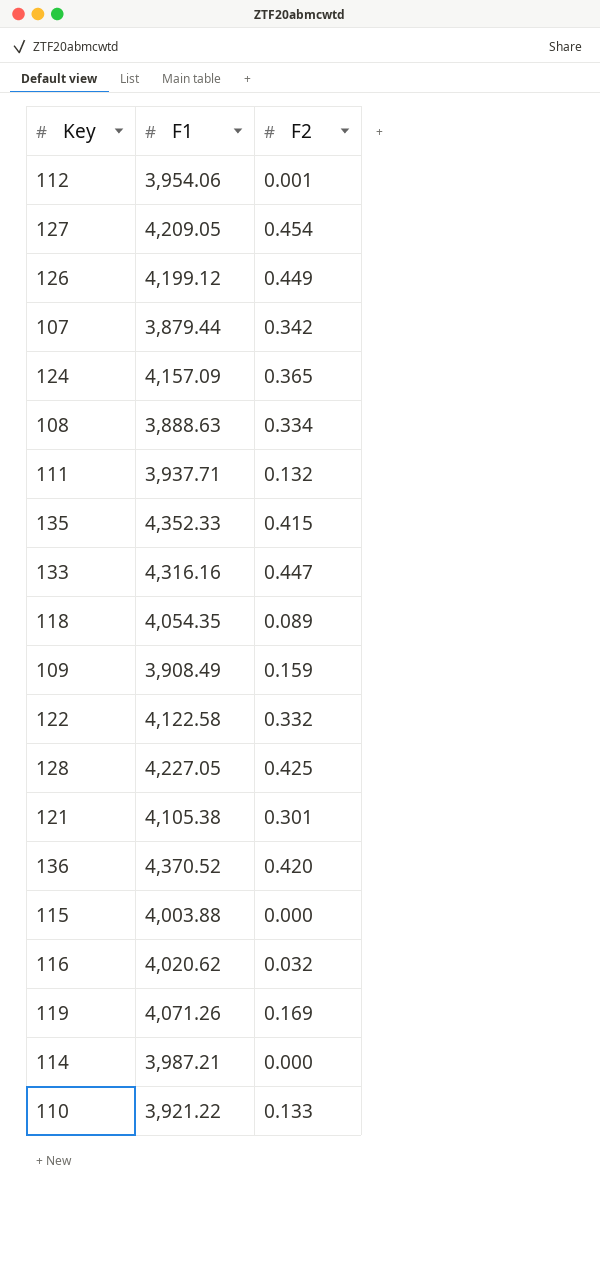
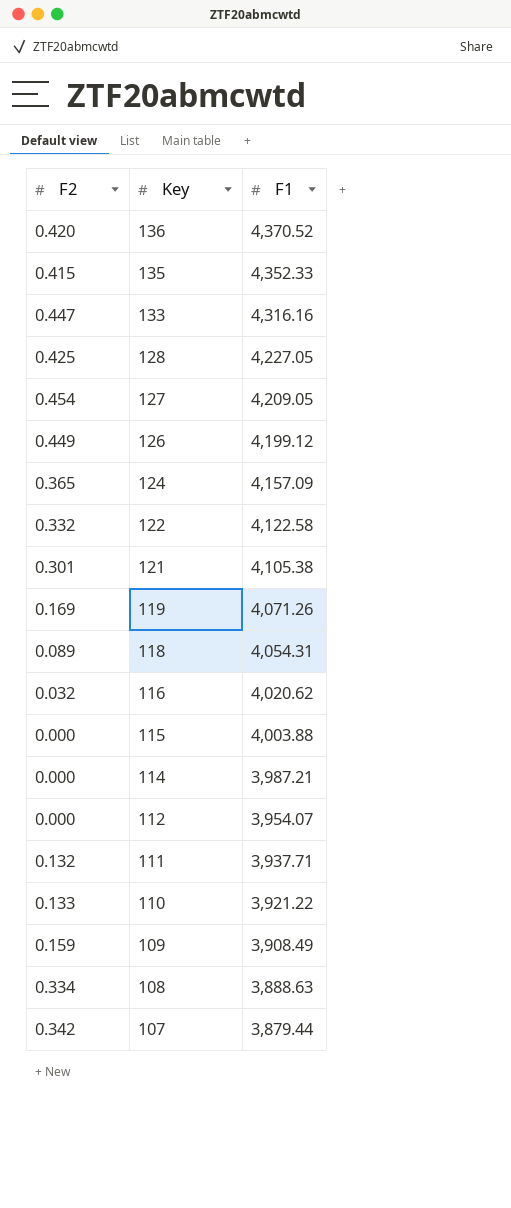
row order: none -> Key descending
column F2 | position: 3 -> 1
118 | F1: 4,054.35 -> 4,054.31
112 | F2: 0.001 -> 0.000
112 | F1: 3,954.06 -> 3,954.07

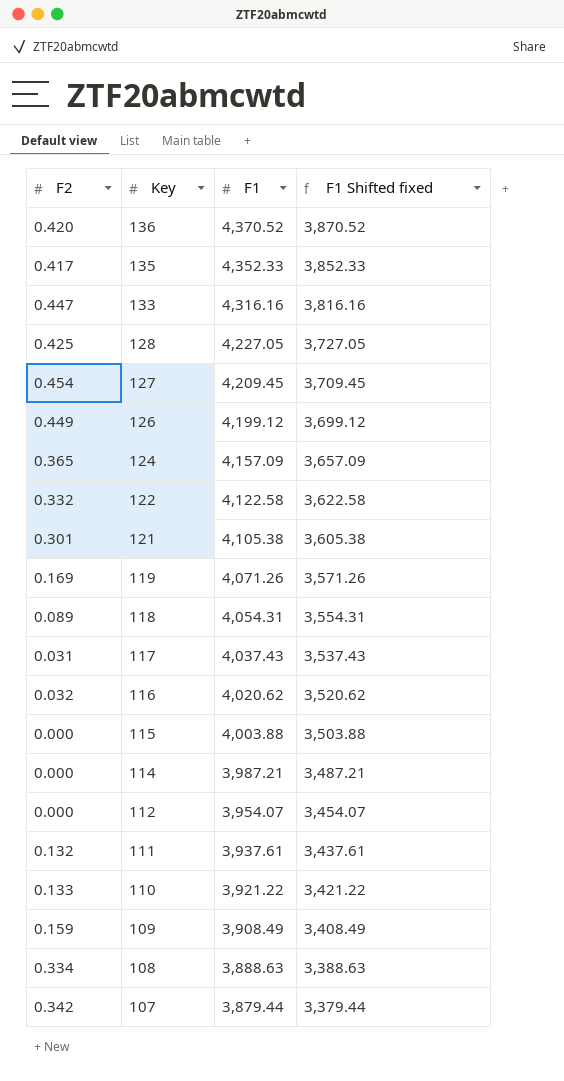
column F1 Shifted fixed | formula: none -> [F1] - 500
135 | F2: 0.415 -> 0.417
127 | F1: 4,209.05 -> 4,209.45
row 117: none -> 0.031 | 4,037.43 | 3,537.43
111 | F1: 3,937.71 -> 3,937.61

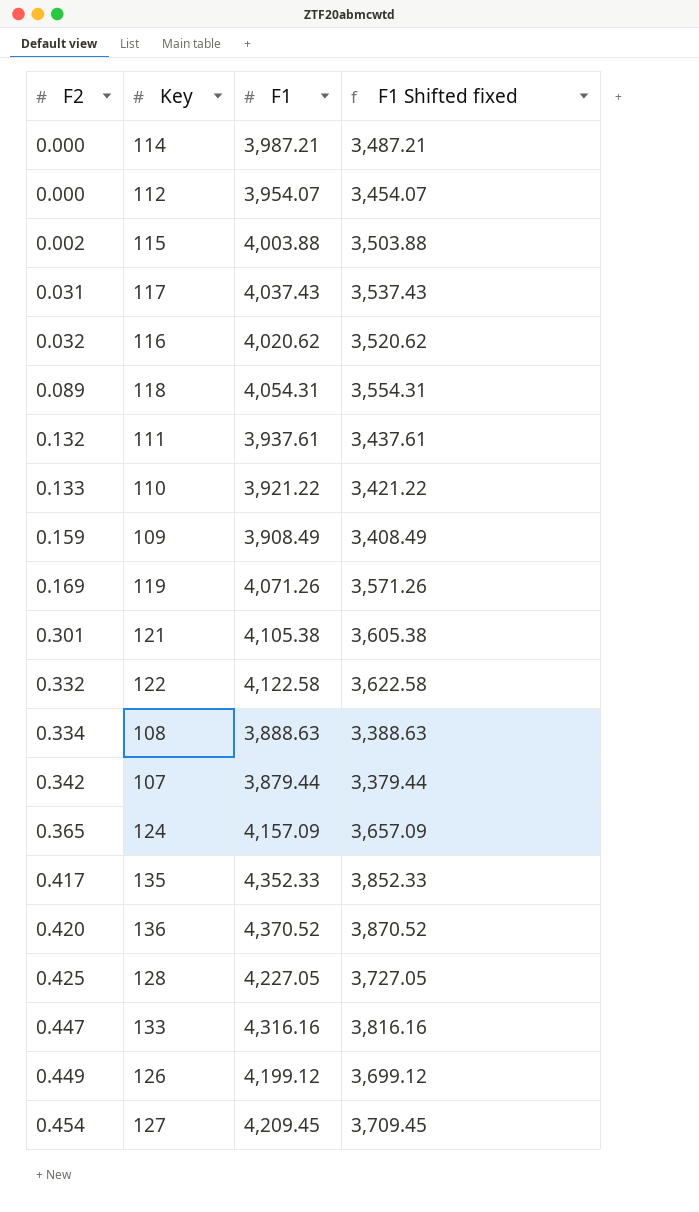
row order: Key descending -> F2 ascending
115 | F2: 0.000 -> 0.002

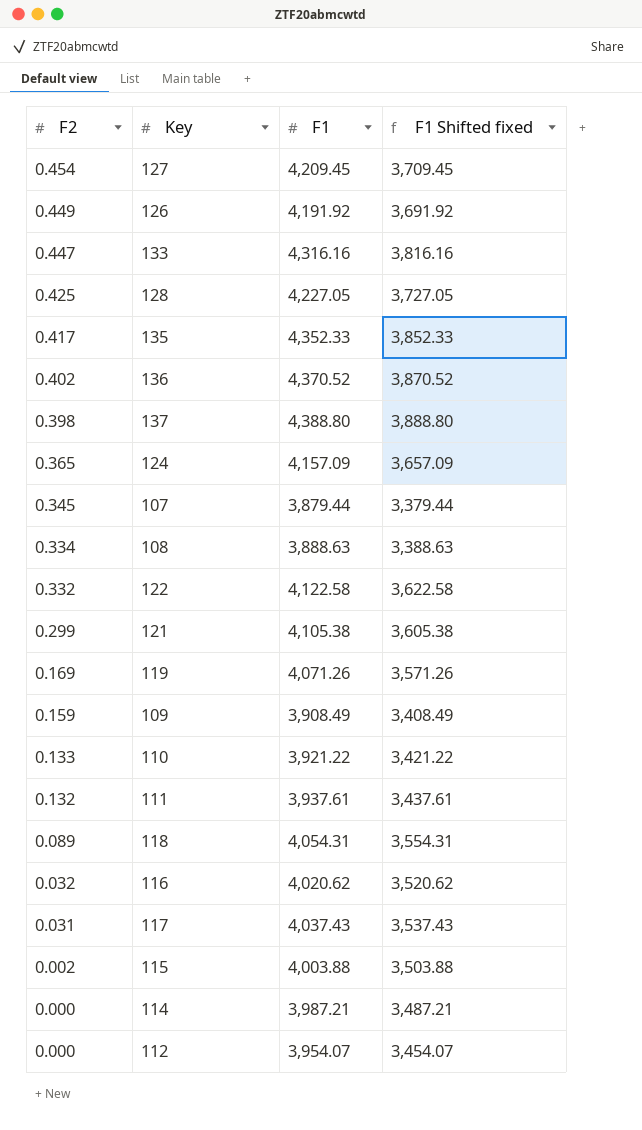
row order: F2 ascending -> F2 descending
126 | F1: 4,199.12 -> 4,191.92
126 | F1 Shifted fixed: 3,699.12 -> 3,691.92
136 | F2: 0.420 -> 0.402
row 137: none -> 0.398 | 4,388.80 | 3,888.80
107 | F2: 0.342 -> 0.345
121 | F2: 0.301 -> 0.299

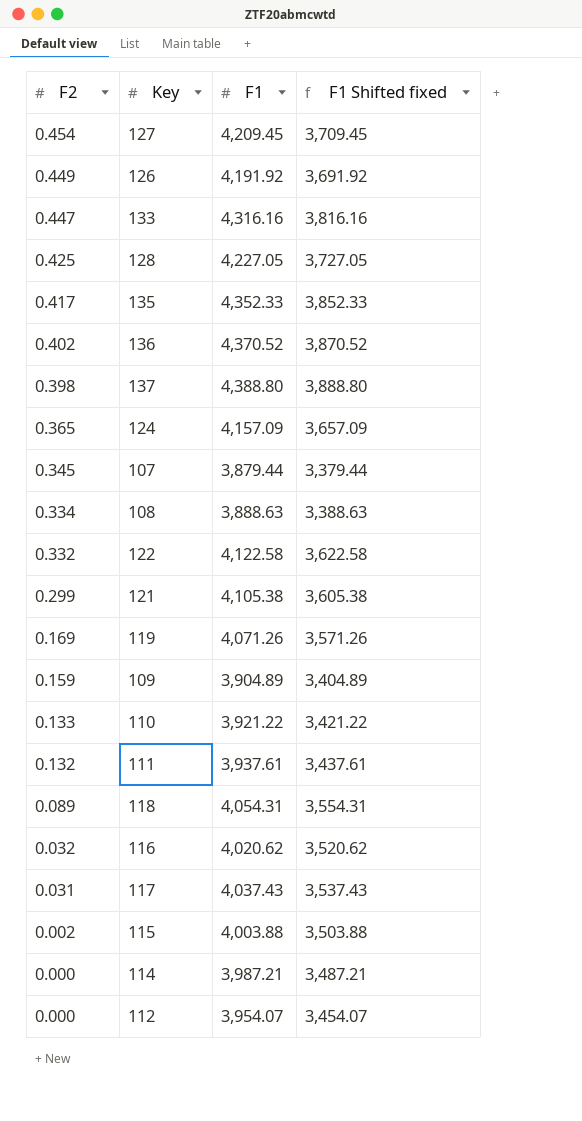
109 | F1: 3,908.49 -> 3,904.89
109 | F1 Shifted fixed: 3,408.49 -> 3,404.89

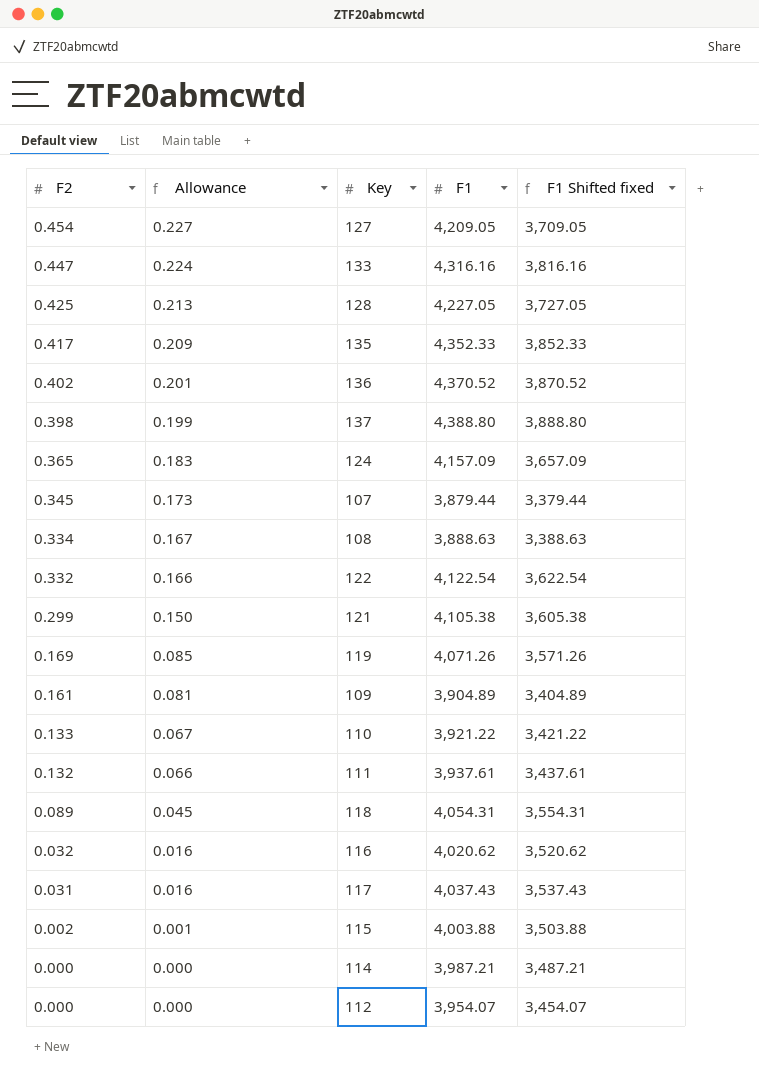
column Allowance | formula: none -> [F2] * 0.5
row 126: 0.449 | 4,191.92 | 3,691.92 -> none
127 | F1: 4,209.45 -> 4,209.05
127 | F1 Shifted fixed: 3,709.45 -> 3,709.05
122 | F1: 4,122.58 -> 4,122.54
122 | F1 Shifted fixed: 3,622.58 -> 3,622.54
109 | F2: 0.159 -> 0.161

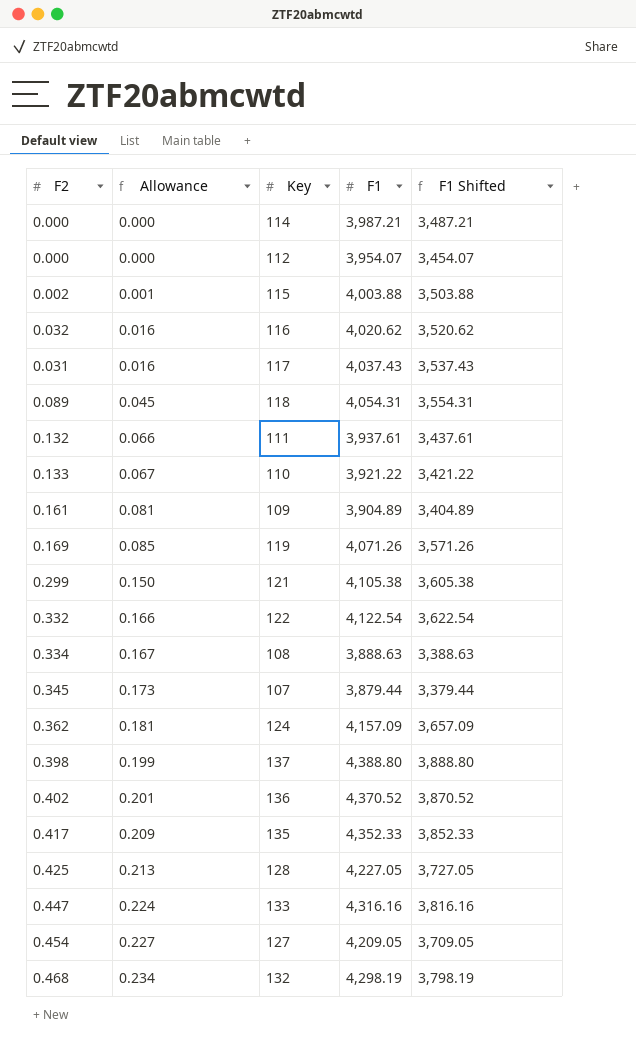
row order: F2 descending -> Allowance ascending
column name: F1 Shifted fixed -> F1 Shifted
124 | F2: 0.365 -> 0.362
124 | Allowance: 0.183 -> 0.181
row 132: none -> 0.468 | 0.234 | 4,298.19 | 3,798.19

